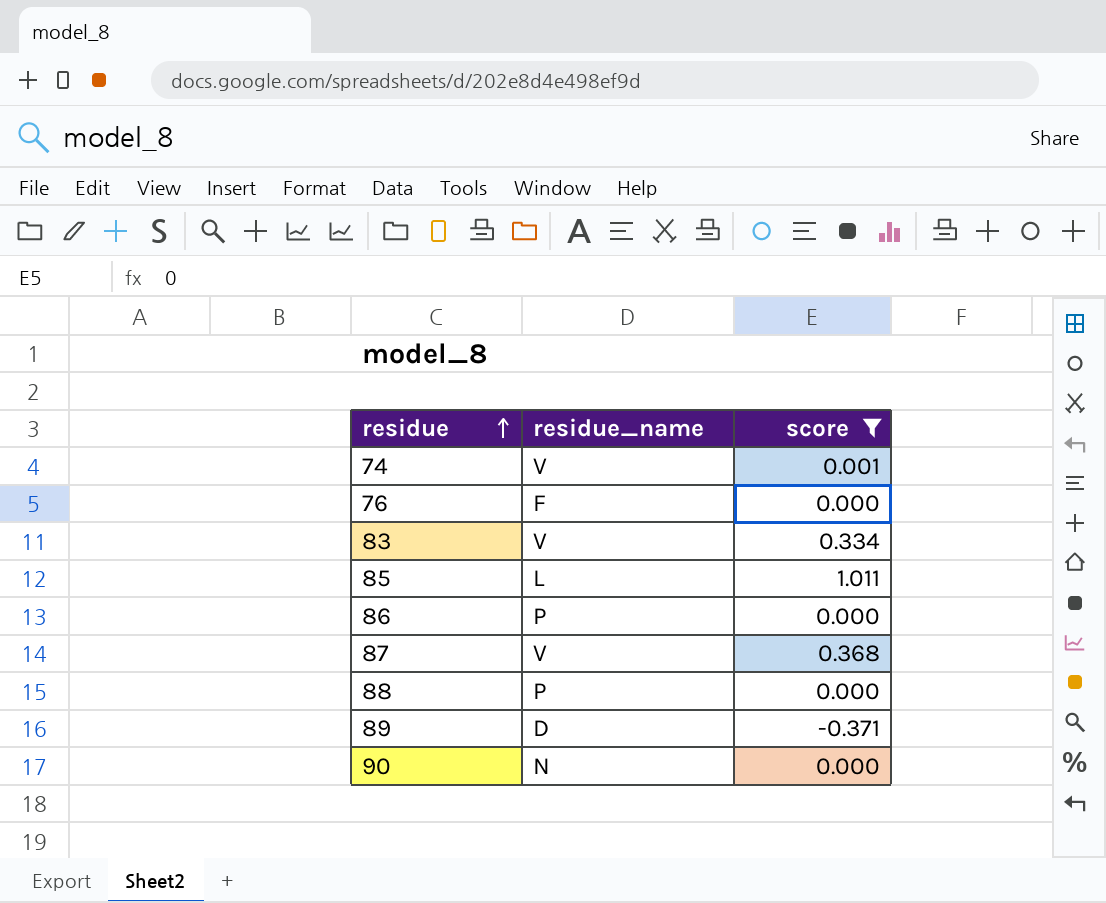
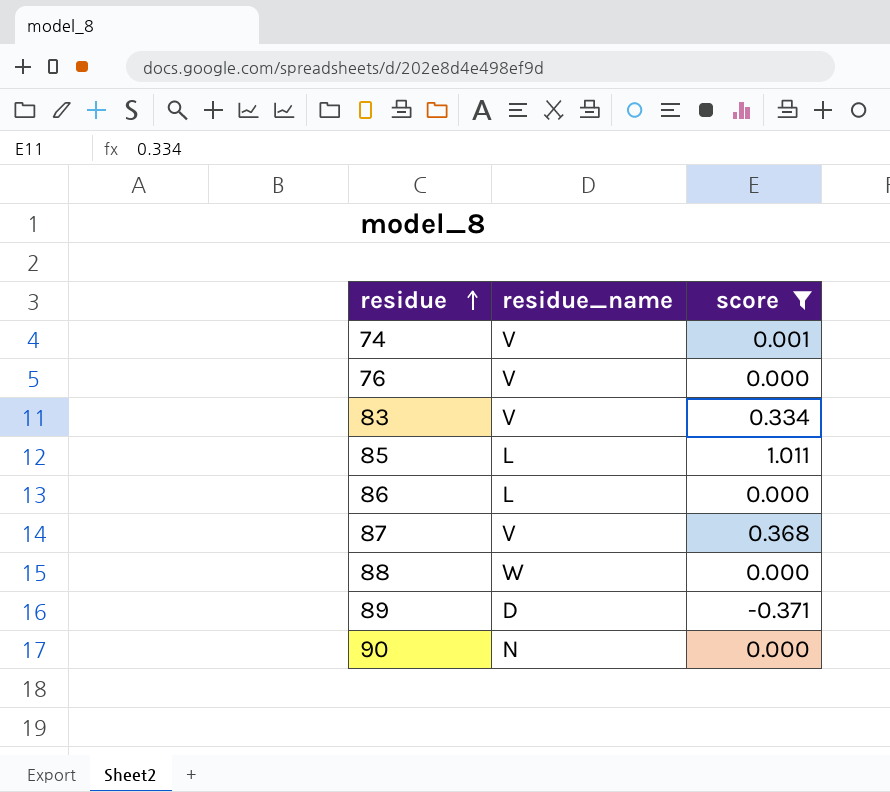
76 | residue_name: F -> V
86 | residue_name: P -> L
88 | residue_name: P -> W

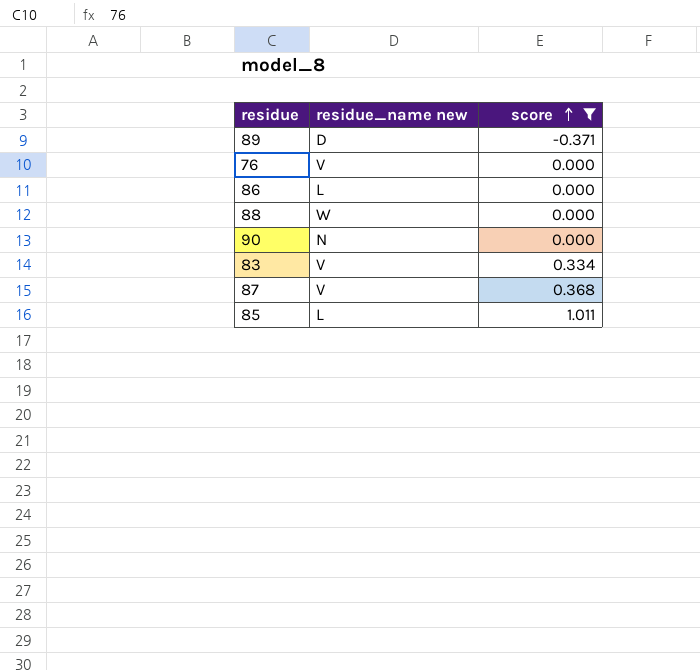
row order: residue ascending -> score ascending
column name: residue_name -> residue_name new
row 74: V | 0.001 -> none

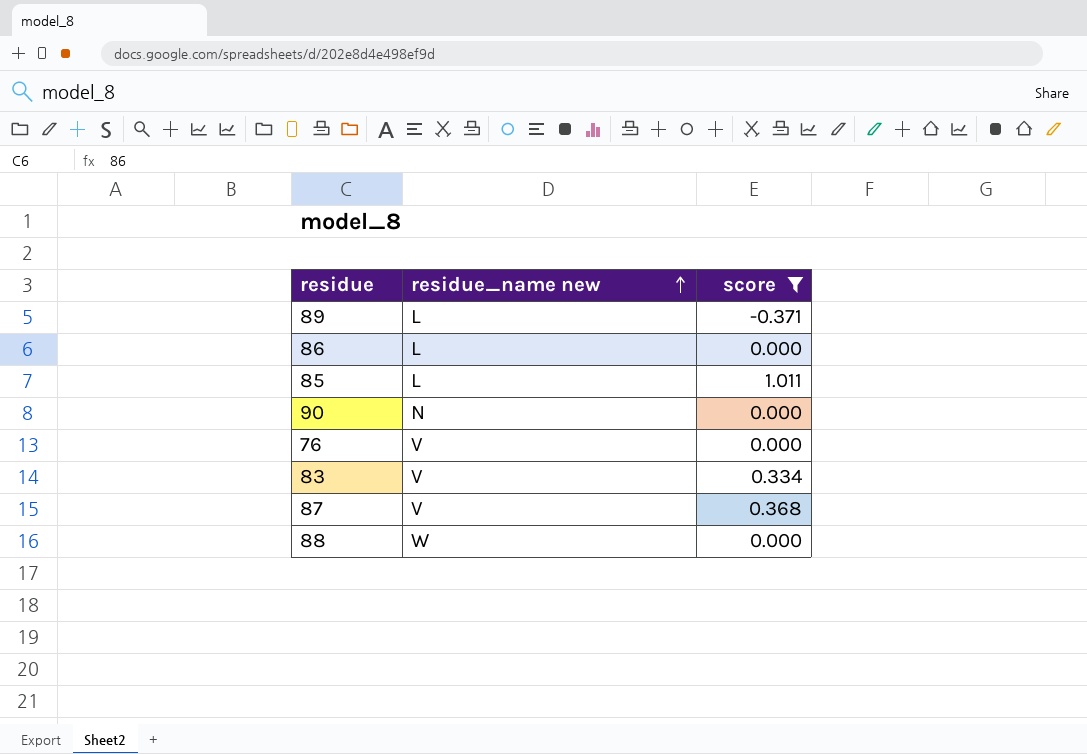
row order: score ascending -> residue_name new ascending
89 | residue_name new: D -> L

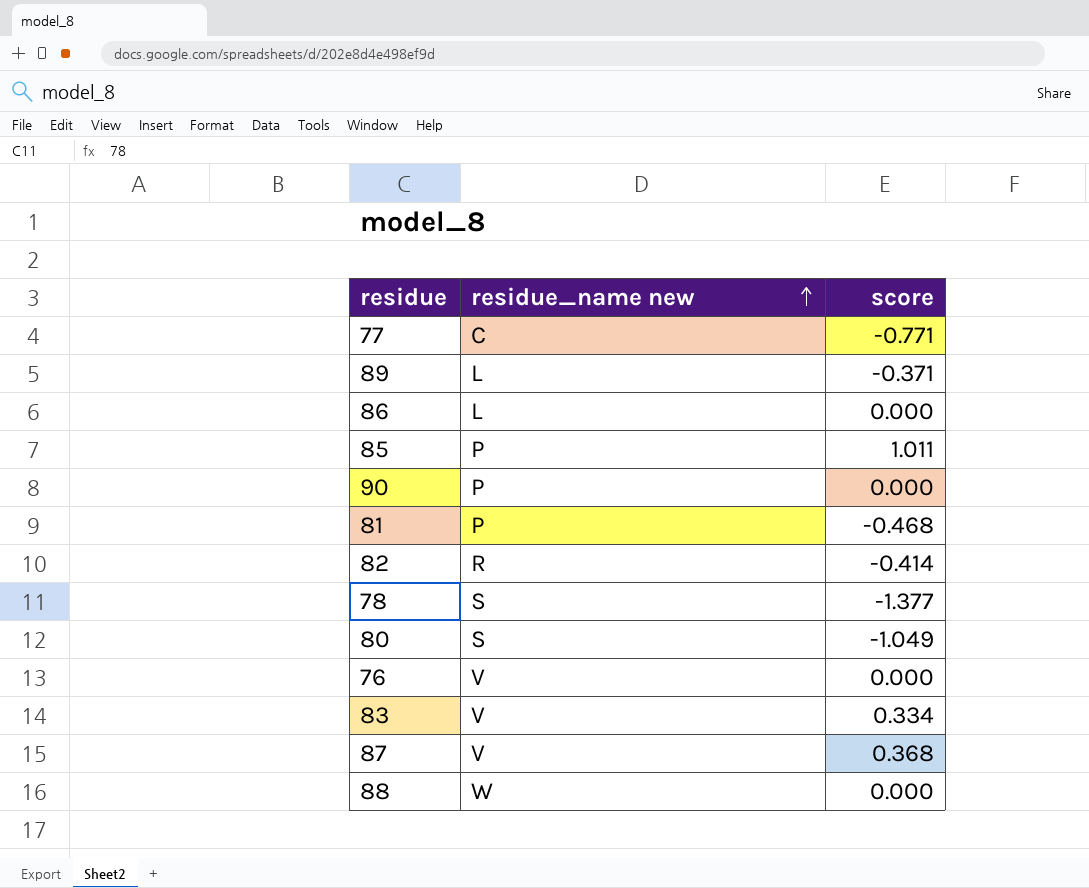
filter: score >= -0.371 -> none
85 | residue_name new: L -> P
90 | residue_name new: N -> P

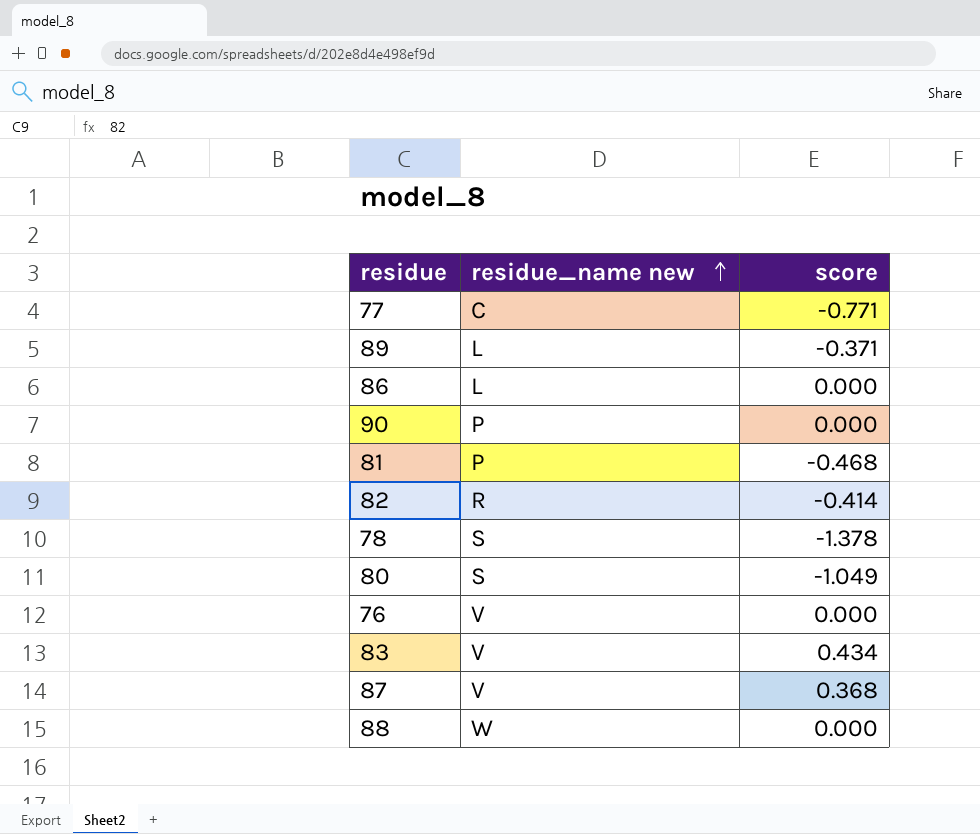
row 85: P | 1.011 -> none
78 | score: -1.377 -> -1.378
83 | score: 0.334 -> 0.434

